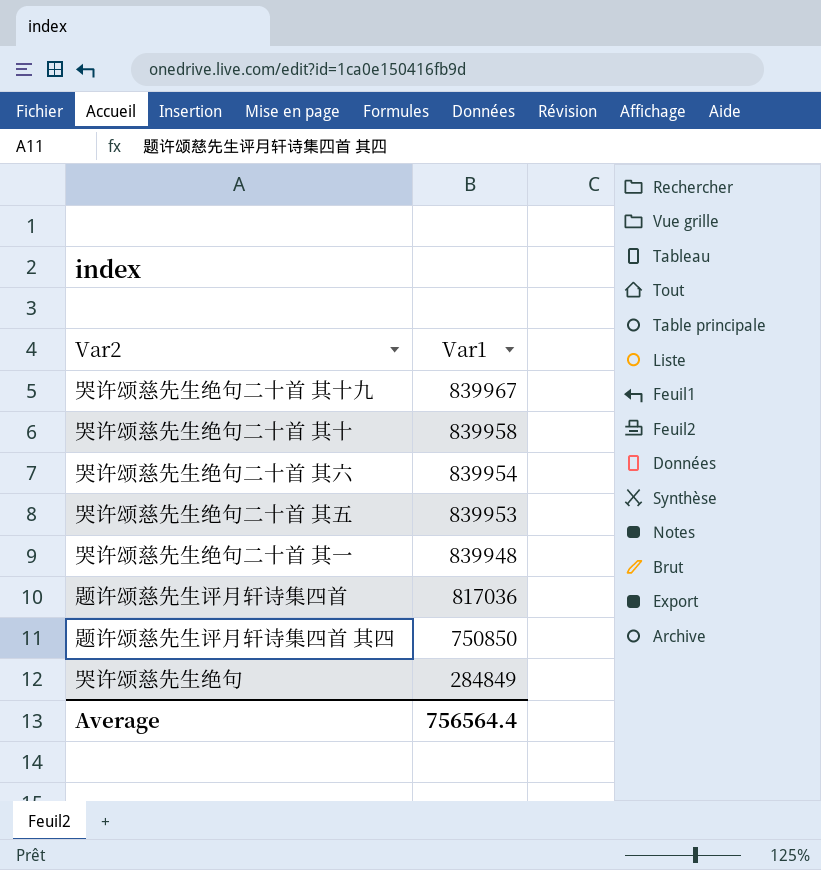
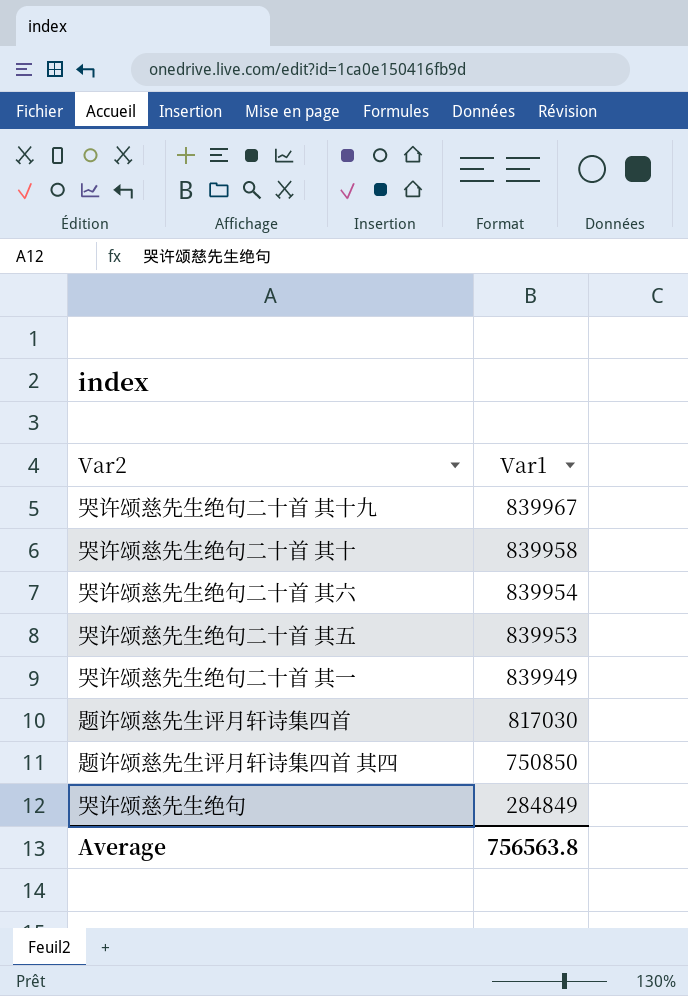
哭许颂慈先生绝句二十首 其一 | Var1: 839948 -> 839949
题许颂慈先生评月轩诗集四首 | Var1: 817036 -> 817030
Average | Var1: 756564.4 -> 756563.8

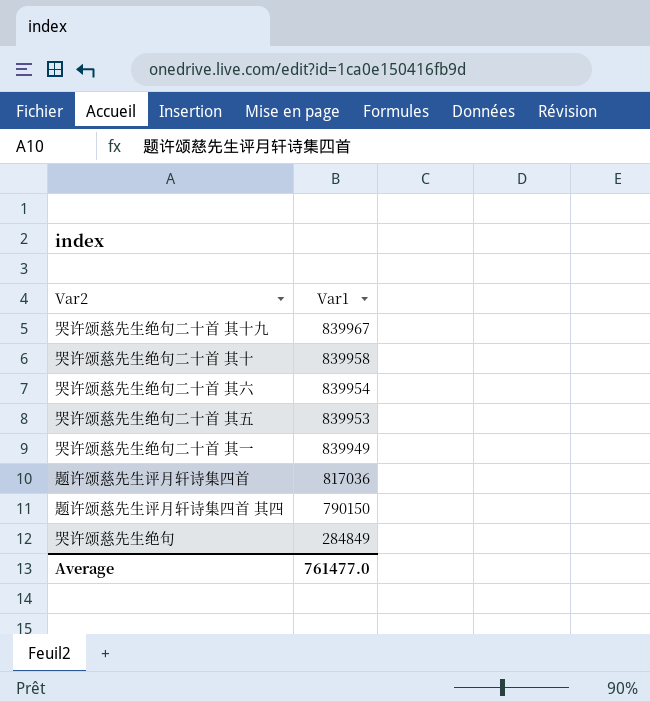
题许颂慈先生评月轩诗集四首 | Var1: 817030 -> 817036
题许颂慈先生评月轩诗集四首 其四 | Var1: 750850 -> 790150
Average | Var1: 756563.8 -> 761477.0

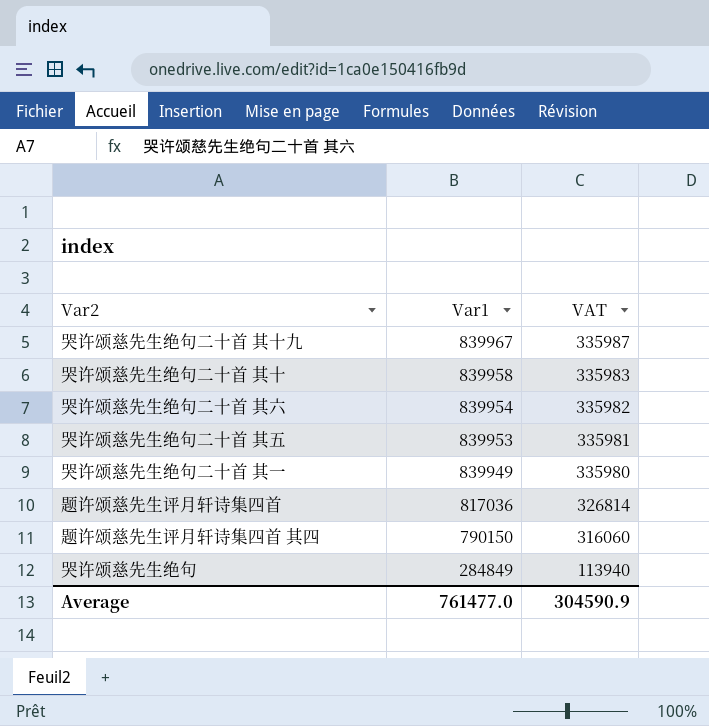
column VAT | formula: none -> [Var1] * 0.4

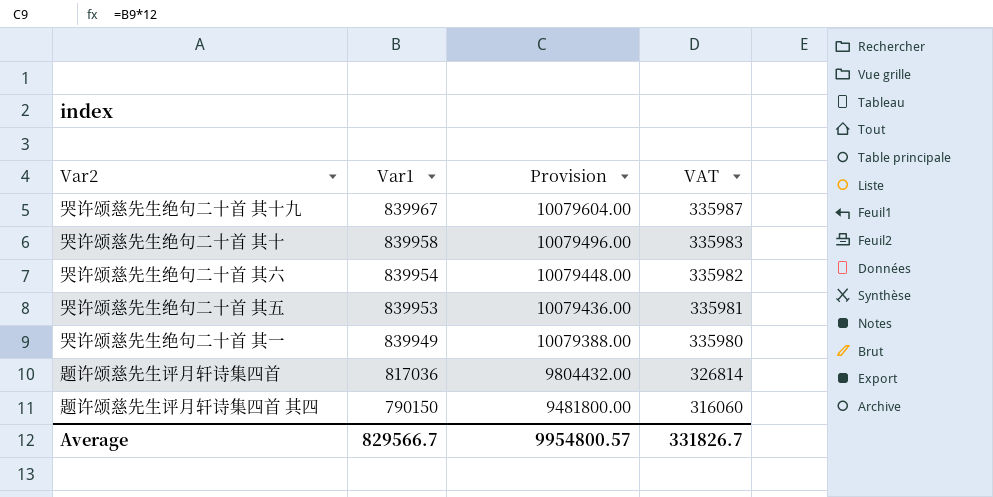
column Provision | formula: none -> [Var1] * 12
row 哭许颂慈先生绝句: 284849 | 113940 -> none
Average | Var1: 761477.0 -> 829566.7
Average | VAT: 304590.9 -> 331826.7

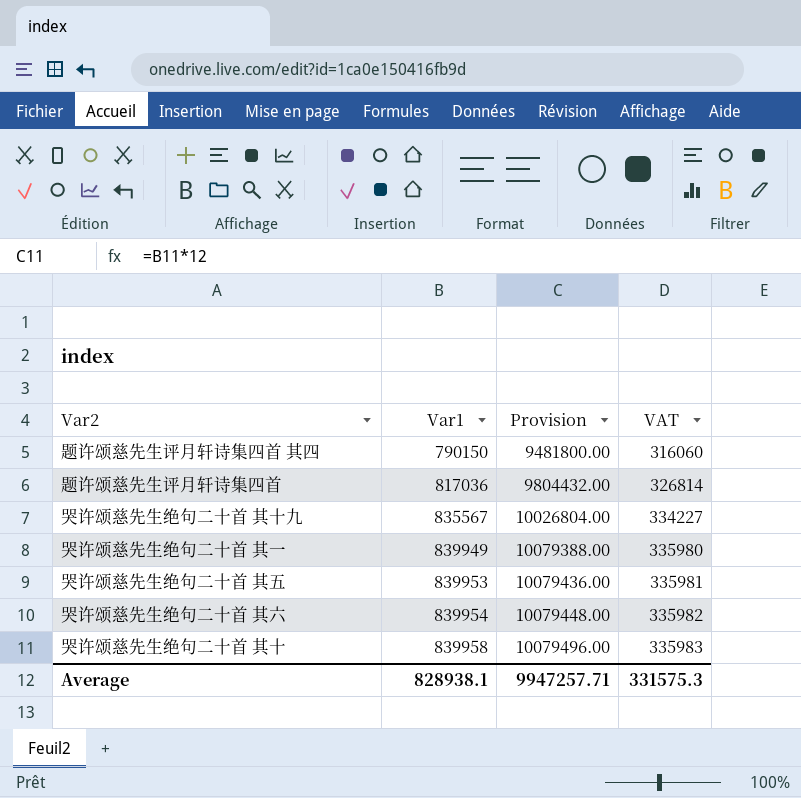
row order: Var1 descending -> Var1 ascending
哭许颂慈先生绝句二十首 其十九 | Var1: 839967 -> 835567
哭许颂慈先生绝句二十首 其十九 | Provision: 10079604.00 -> 10026804.00
哭许颂慈先生绝句二十首 其十九 | VAT: 335987 -> 334227
Average | Var1: 829566.7 -> 828938.1
Average | Provision: 9954800.57 -> 9947257.71
Average | VAT: 331826.7 -> 331575.3

